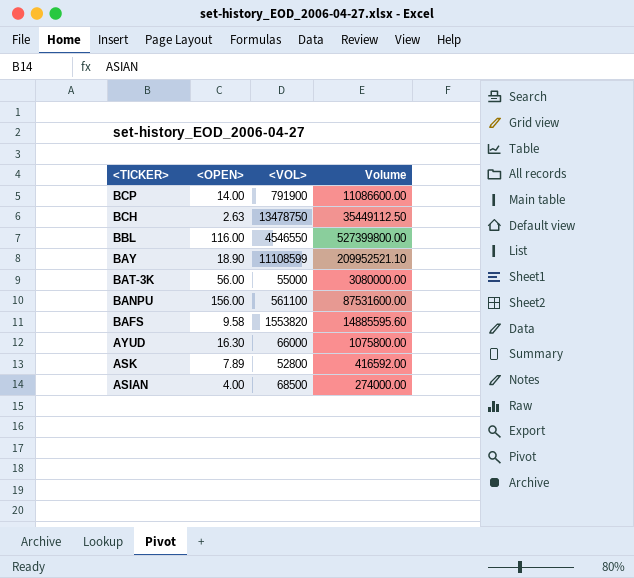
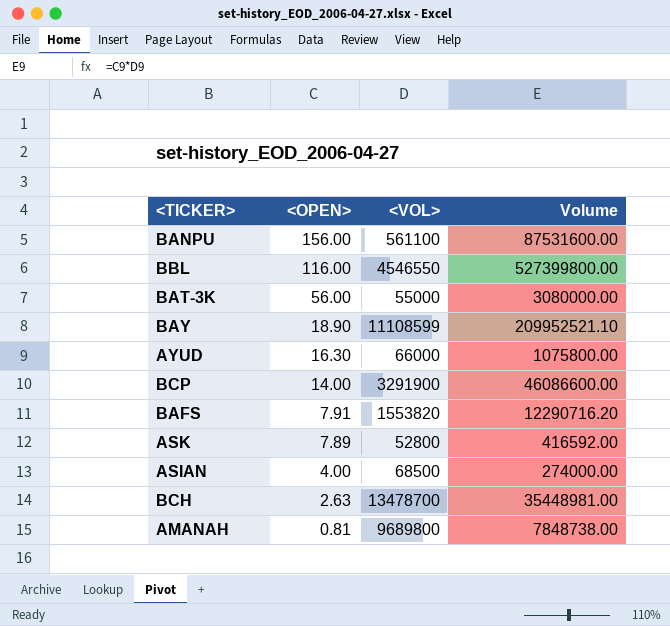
row order: <TICKER> descending -> <OPEN> descending
BCP | <VOL>: 791900 -> 3291900
BCP | Volume: 11086600.00 -> 46086600.00
BAFS | <OPEN>: 9.58 -> 7.91
BAFS | Volume: 14885595.60 -> 12290716.20
BCH | <VOL>: 13478750 -> 13478700
BCH | Volume: 35449112.50 -> 35448981.00
row AMANAH: none -> 0.81 | 9689800 | 7848738.00

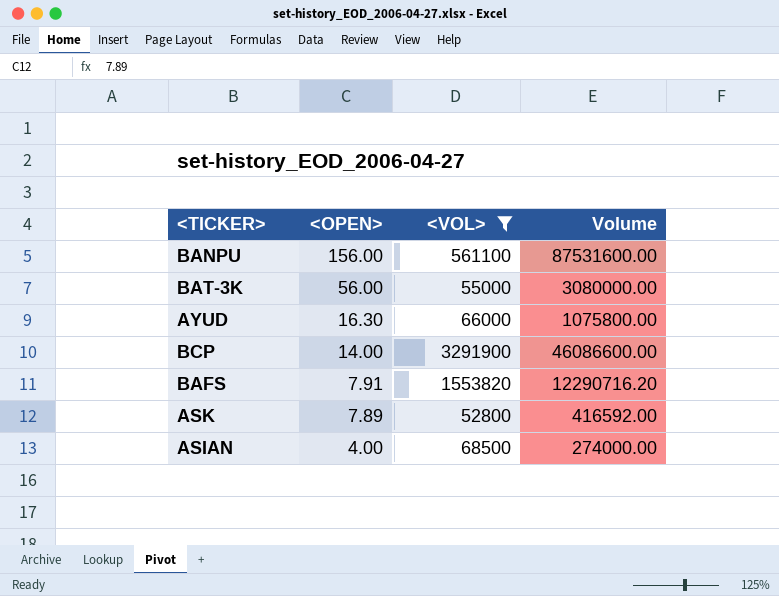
filter: none -> <VOL> <= 3291900

